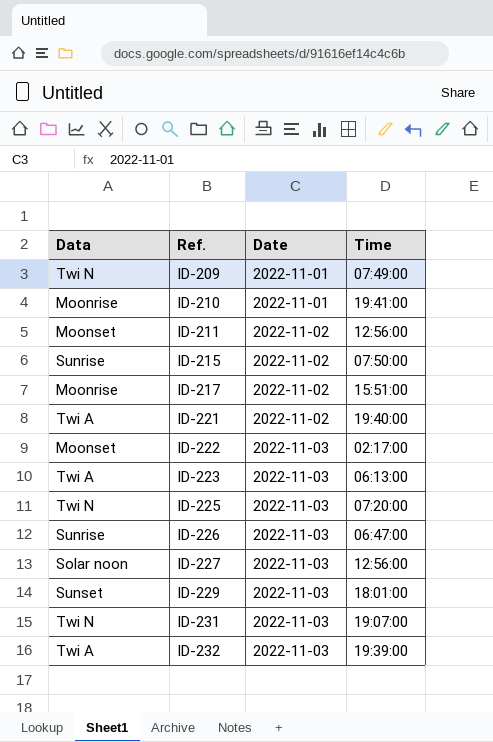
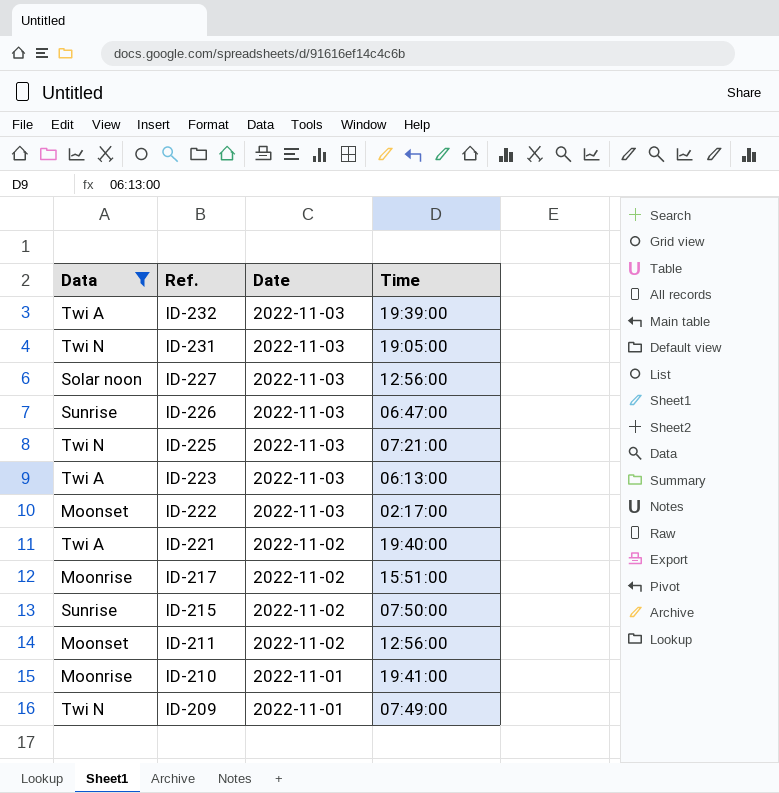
filter: none -> Data != Sunset
row order: Ref. ascending -> Ref. descending
ID-231 | Time: 19:07:00 -> 19:05:00
ID-225 | Time: 07:20:00 -> 07:21:00

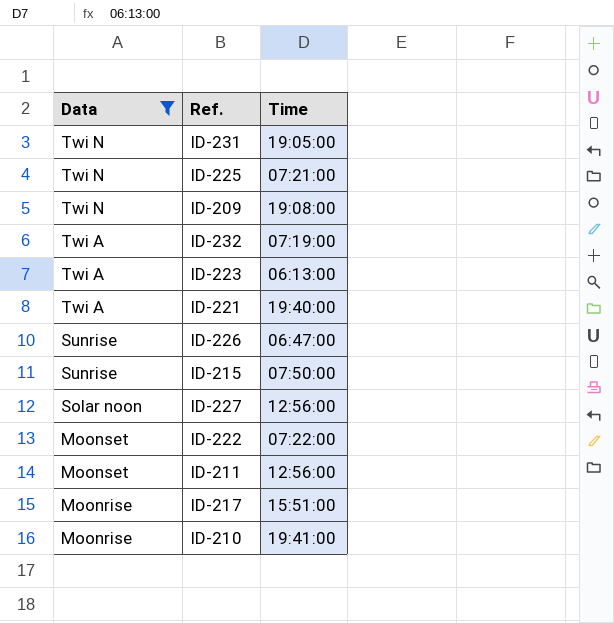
row order: Ref. descending -> Data descending
column Date | position: 3 -> none
ID-209 | Time: 07:49:00 -> 19:08:00
ID-232 | Time: 19:39:00 -> 07:19:00
ID-222 | Time: 02:17:00 -> 07:22:00

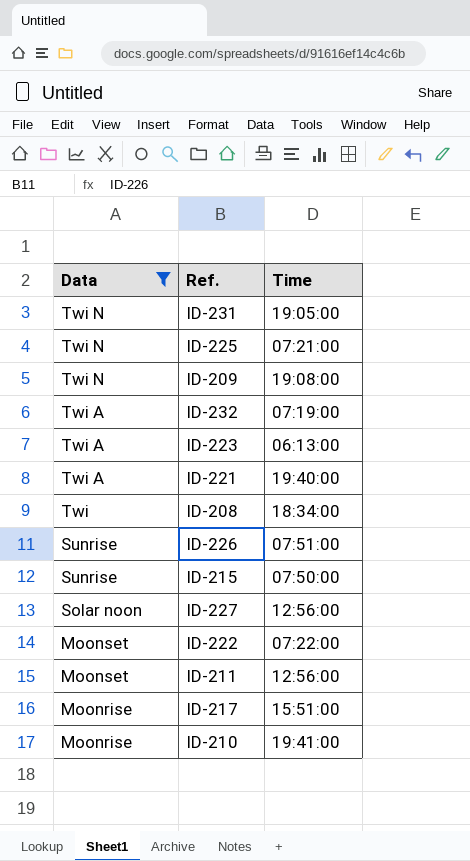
row ID-208: none -> Twi | 18:34:00
ID-226 | Time: 06:47:00 -> 07:51:00

